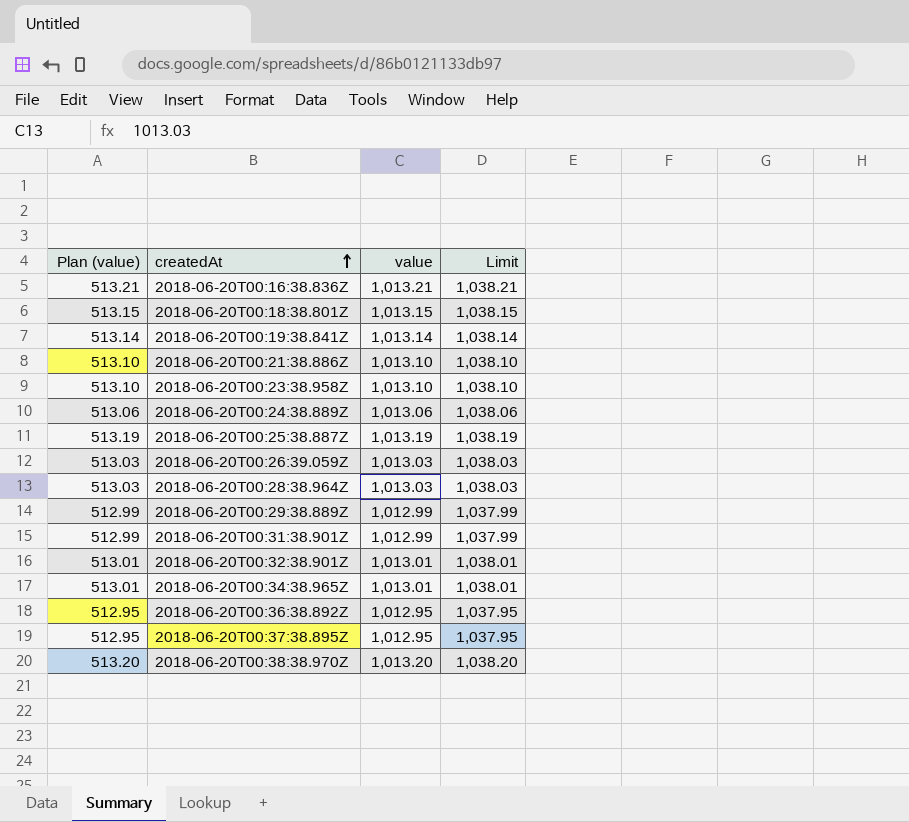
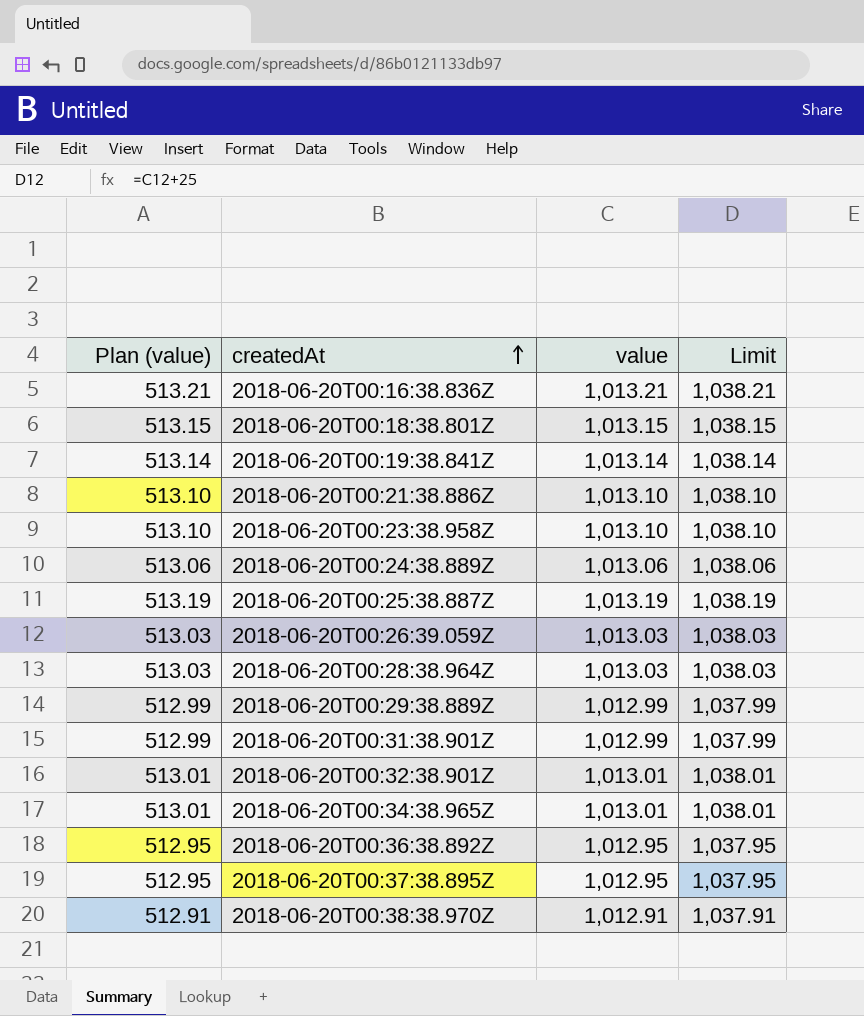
2018-06-20T00:38:38.970Z | Plan (value): 513.20 -> 512.91
2018-06-20T00:38:38.970Z | value: 1,013.20 -> 1,012.91
2018-06-20T00:38:38.970Z | Limit: 1,038.20 -> 1,037.91

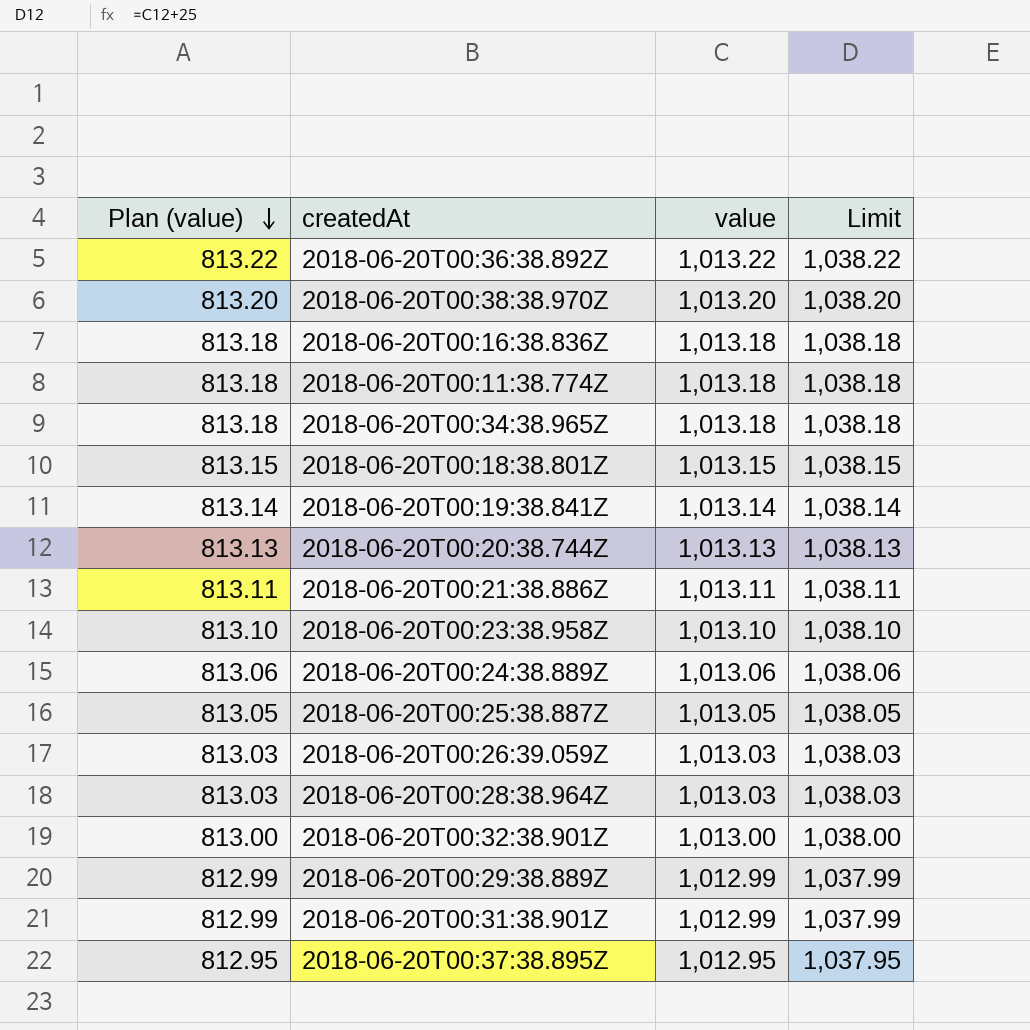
row order: createdAt ascending -> Plan (value) descending
column Plan (value) | formula: [value] - 500 -> [value] - 200
2018-06-20T00:36:38.892Z | value: 1,012.95 -> 1,013.22
2018-06-20T00:36:38.892Z | Limit: 1,037.95 -> 1,038.22
2018-06-20T00:38:38.970Z | value: 1,012.91 -> 1,013.20
2018-06-20T00:38:38.970Z | Limit: 1,037.91 -> 1,038.20
2018-06-20T00:16:38.836Z | value: 1,013.21 -> 1,013.18
2018-06-20T00:16:38.836Z | Limit: 1,038.21 -> 1,038.18
row 2018-06-20T00:11:38.774Z: none -> 813.18 | 1,013.18 | 1,038.18
2018-06-20T00:34:38.965Z | value: 1,013.01 -> 1,013.18
2018-06-20T00:34:38.965Z | Limit: 1,038.01 -> 1,038.18
row 2018-06-20T00:20:38.744Z: none -> 813.13 | 1,013.13 | 1,038.13
2018-06-20T00:21:38.886Z | value: 1,013.10 -> 1,013.11
2018-06-20T00:21:38.886Z | Limit: 1,038.10 -> 1,038.11
2018-06-20T00:25:38.887Z | value: 1,013.19 -> 1,013.05
2018-06-20T00:25:38.887Z | Limit: 1,038.19 -> 1,038.05
2018-06-20T00:32:38.901Z | value: 1,013.01 -> 1,013.00
2018-06-20T00:32:38.901Z | Limit: 1,038.01 -> 1,038.00

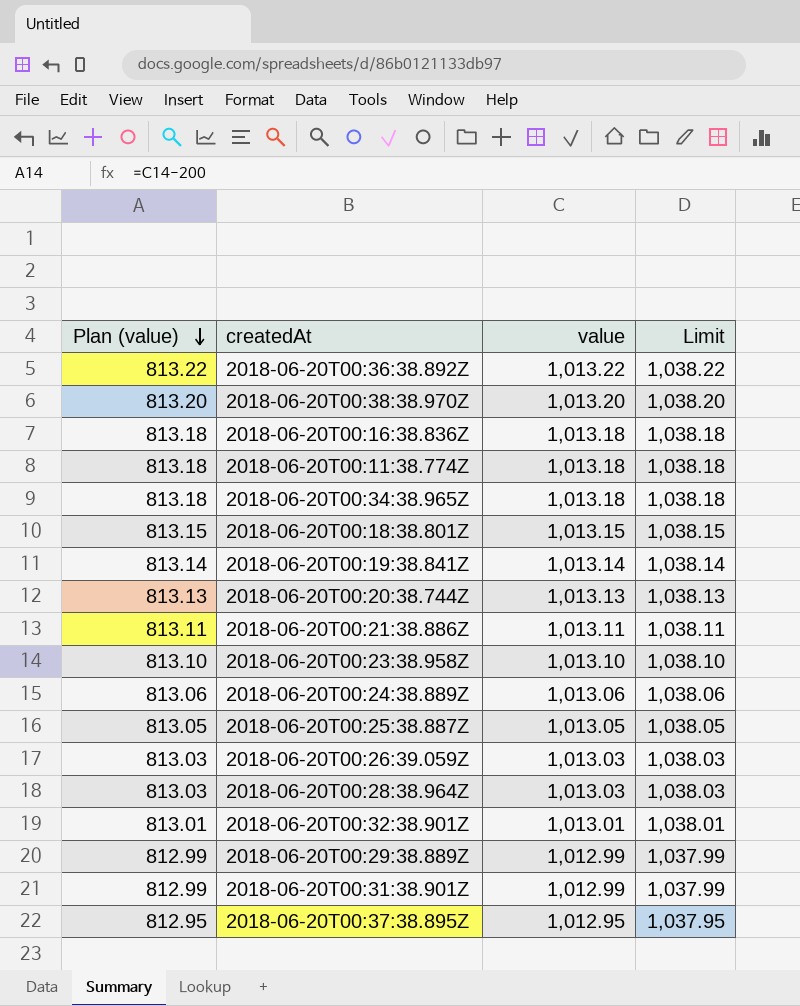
2018-06-20T00:32:38.901Z | Plan (value): 813.00 -> 813.01
2018-06-20T00:32:38.901Z | value: 1,013.00 -> 1,013.01
2018-06-20T00:32:38.901Z | Limit: 1,038.00 -> 1,038.01

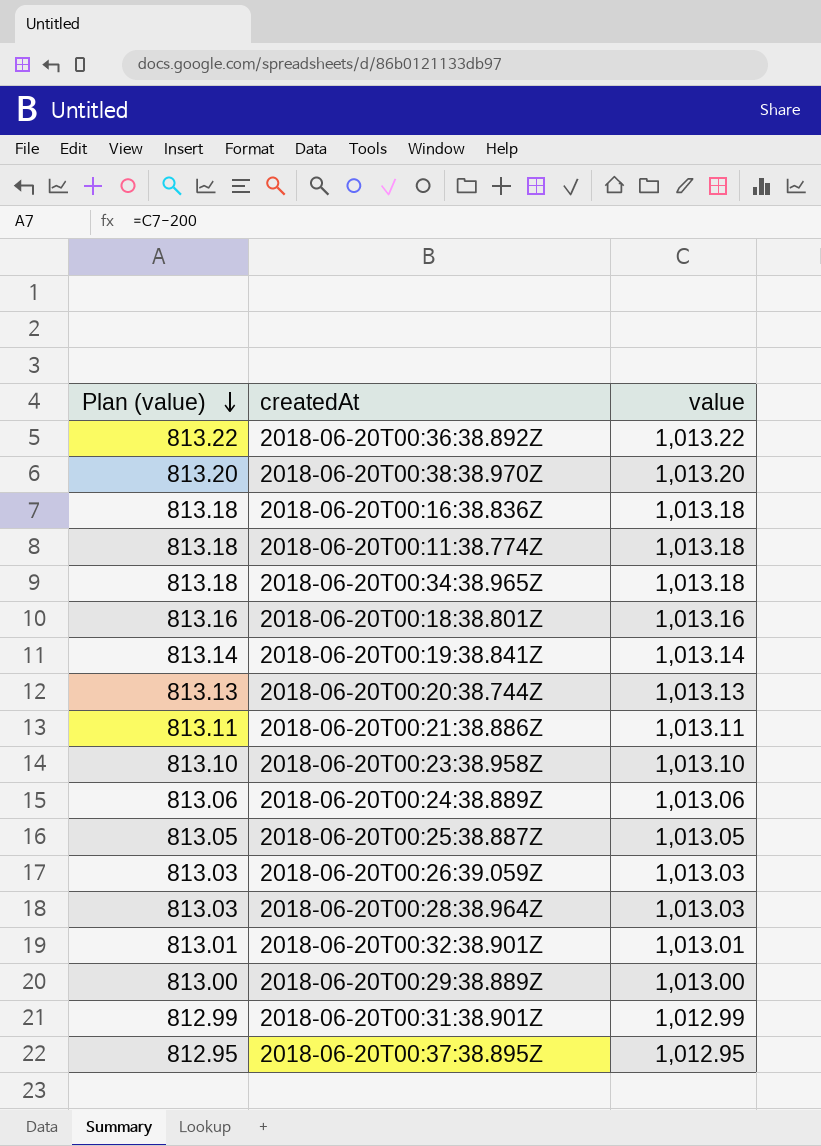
column Limit | formula: [value] + 25 -> none
2018-06-20T00:18:38.801Z | Plan (value): 813.15 -> 813.16
2018-06-20T00:18:38.801Z | value: 1,013.15 -> 1,013.16
2018-06-20T00:29:38.889Z | Plan (value): 812.99 -> 813.00
2018-06-20T00:29:38.889Z | value: 1,012.99 -> 1,013.00

